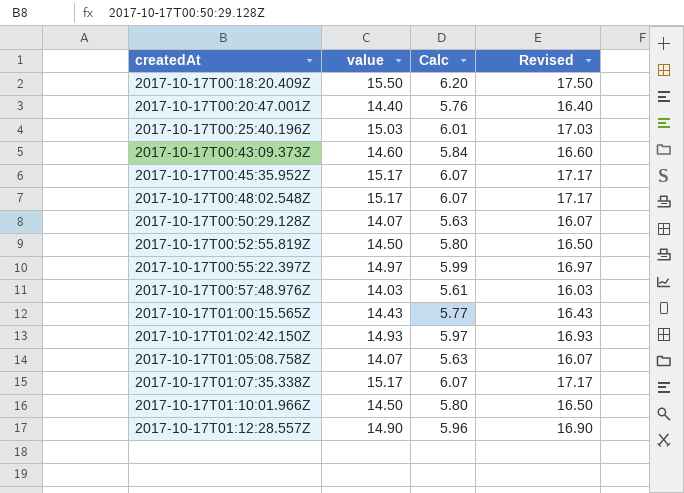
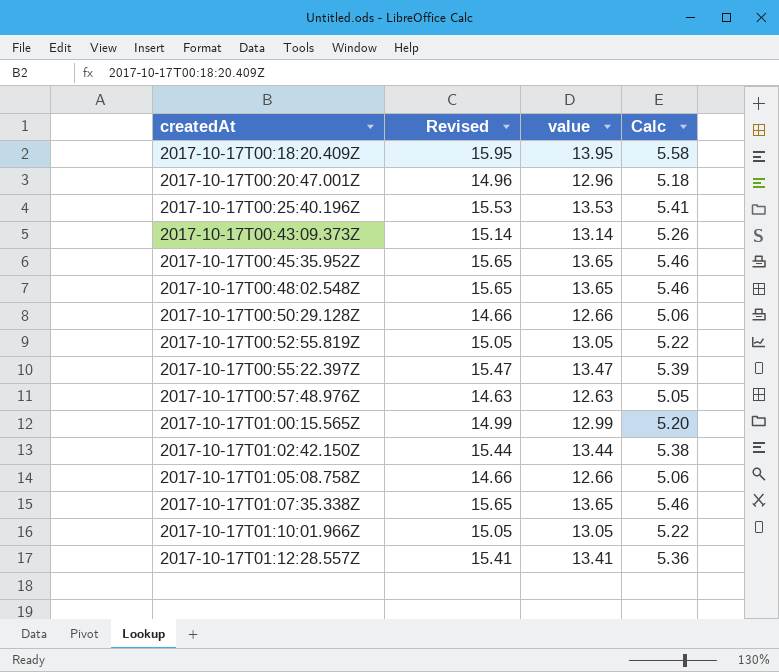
column Revised | position: 4 -> 2
2017-10-17T00:18:20.409Z | Revised: 17.50 -> 15.95
2017-10-17T00:18:20.409Z | value: 15.50 -> 13.95
2017-10-17T00:18:20.409Z | Calc: 6.20 -> 5.58
2017-10-17T00:20:47.001Z | Revised: 16.40 -> 14.96
2017-10-17T00:20:47.001Z | value: 14.40 -> 12.96
2017-10-17T00:20:47.001Z | Calc: 5.76 -> 5.18
2017-10-17T00:25:40.196Z | Revised: 17.03 -> 15.53
2017-10-17T00:25:40.196Z | value: 15.03 -> 13.53
2017-10-17T00:25:40.196Z | Calc: 6.01 -> 5.41
2017-10-17T00:43:09.373Z | Revised: 16.60 -> 15.14
2017-10-17T00:43:09.373Z | value: 14.60 -> 13.14
2017-10-17T00:43:09.373Z | Calc: 5.84 -> 5.26
2017-10-17T00:45:35.952Z | Revised: 17.17 -> 15.65
2017-10-17T00:45:35.952Z | value: 15.17 -> 13.65
2017-10-17T00:45:35.952Z | Calc: 6.07 -> 5.46
2017-10-17T00:48:02.548Z | Revised: 17.17 -> 15.65
2017-10-17T00:48:02.548Z | value: 15.17 -> 13.65
2017-10-17T00:48:02.548Z | Calc: 6.07 -> 5.46
2017-10-17T00:50:29.128Z | Revised: 16.07 -> 14.66
2017-10-17T00:50:29.128Z | value: 14.07 -> 12.66
2017-10-17T00:50:29.128Z | Calc: 5.63 -> 5.06
2017-10-17T00:52:55.819Z | Revised: 16.50 -> 15.05
2017-10-17T00:52:55.819Z | value: 14.50 -> 13.05
2017-10-17T00:52:55.819Z | Calc: 5.80 -> 5.22
2017-10-17T00:55:22.397Z | Revised: 16.97 -> 15.47
2017-10-17T00:55:22.397Z | value: 14.97 -> 13.47
2017-10-17T00:55:22.397Z | Calc: 5.99 -> 5.39
2017-10-17T00:57:48.976Z | Revised: 16.03 -> 14.63
2017-10-17T00:57:48.976Z | value: 14.03 -> 12.63
2017-10-17T00:57:48.976Z | Calc: 5.61 -> 5.05
2017-10-17T01:00:15.565Z | Revised: 16.43 -> 14.99
2017-10-17T01:00:15.565Z | value: 14.43 -> 12.99
2017-10-17T01:00:15.565Z | Calc: 5.77 -> 5.20
2017-10-17T01:02:42.150Z | Revised: 16.93 -> 15.44
2017-10-17T01:02:42.150Z | value: 14.93 -> 13.44
2017-10-17T01:02:42.150Z | Calc: 5.97 -> 5.38
2017-10-17T01:05:08.758Z | Revised: 16.07 -> 14.66
2017-10-17T01:05:08.758Z | value: 14.07 -> 12.66
2017-10-17T01:05:08.758Z | Calc: 5.63 -> 5.06
2017-10-17T01:07:35.338Z | Revised: 17.17 -> 15.65
2017-10-17T01:07:35.338Z | value: 15.17 -> 13.65
2017-10-17T01:07:35.338Z | Calc: 6.07 -> 5.46
2017-10-17T01:10:01.966Z | Revised: 16.50 -> 15.05
2017-10-17T01:10:01.966Z | value: 14.50 -> 13.05
2017-10-17T01:10:01.966Z | Calc: 5.80 -> 5.22
2017-10-17T01:12:28.557Z | Revised: 16.90 -> 15.41
2017-10-17T01:12:28.557Z | value: 14.90 -> 13.41
2017-10-17T01:12:28.557Z | Calc: 5.96 -> 5.36

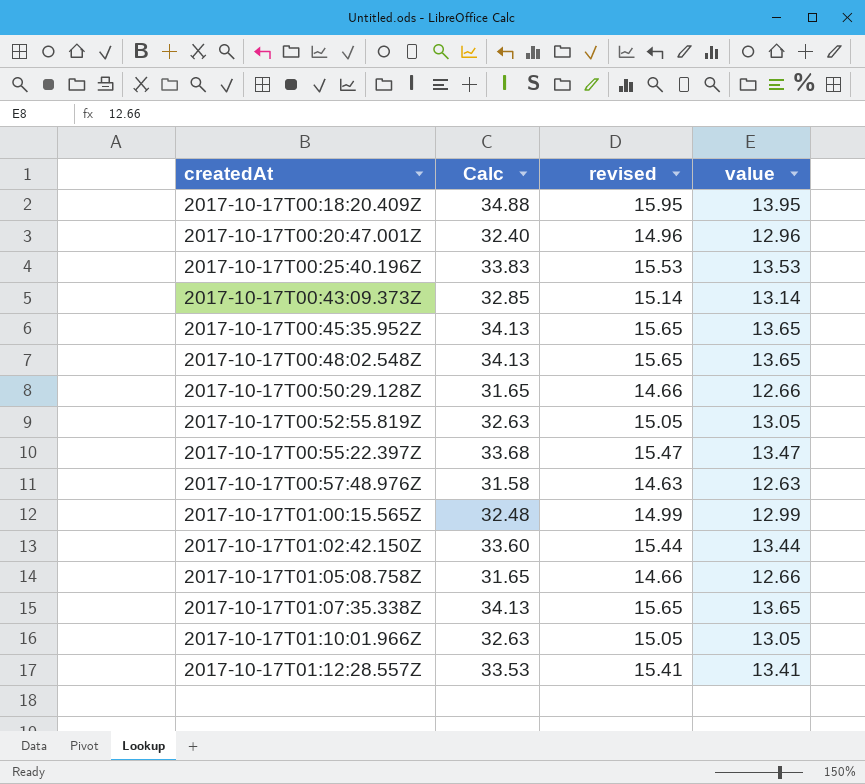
column Calc | formula: [value] * 0.4 -> [value] * 2.5
column Calc | position: 4 -> 2
column name: Revised -> revised

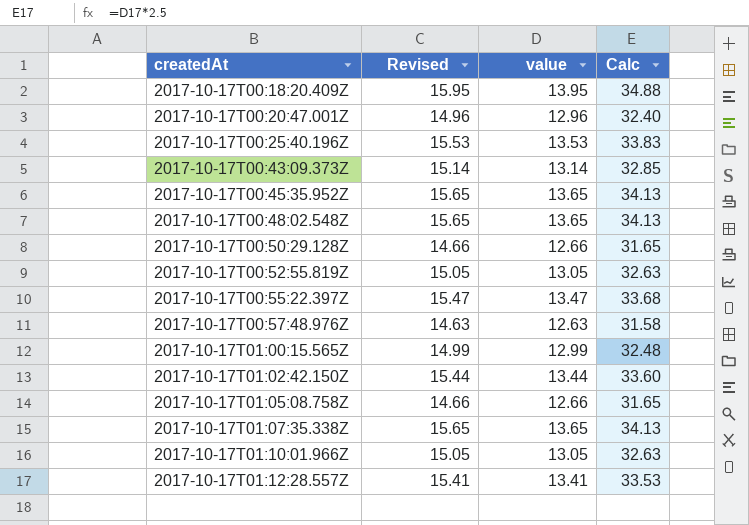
column name: revised -> Revised
column Calc | position: 2 -> 4

